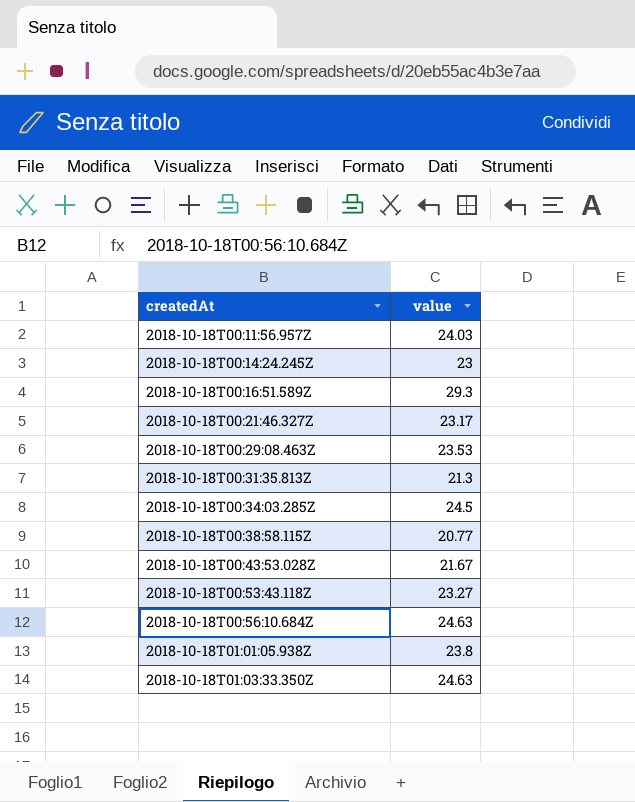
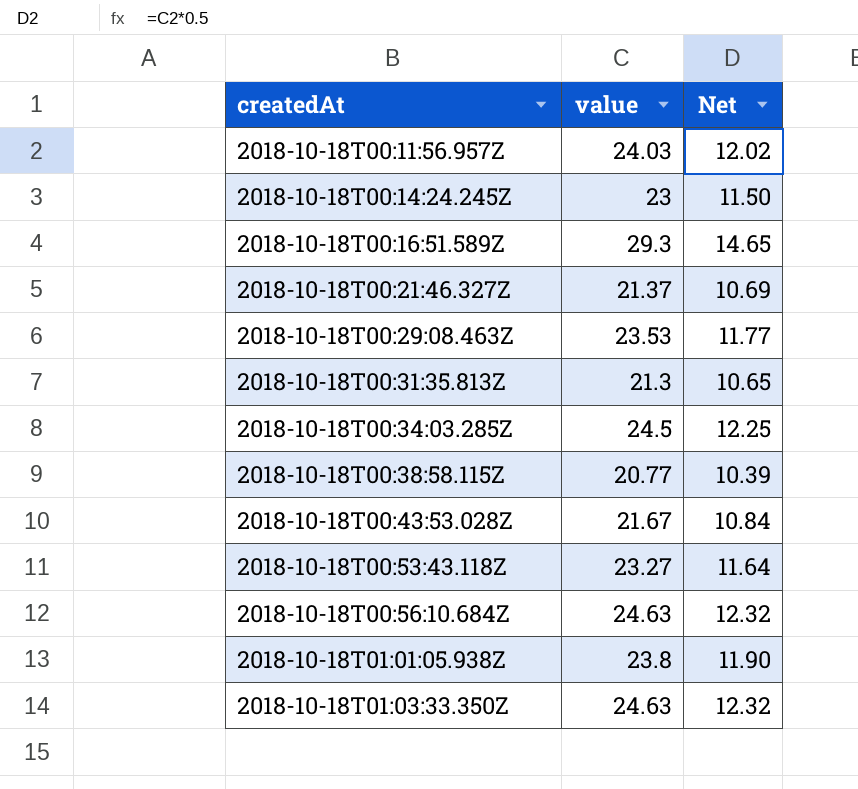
column Net | formula: none -> [value] * 0.5
2018-10-18T00:21:46.327Z | value: 23.17 -> 21.37

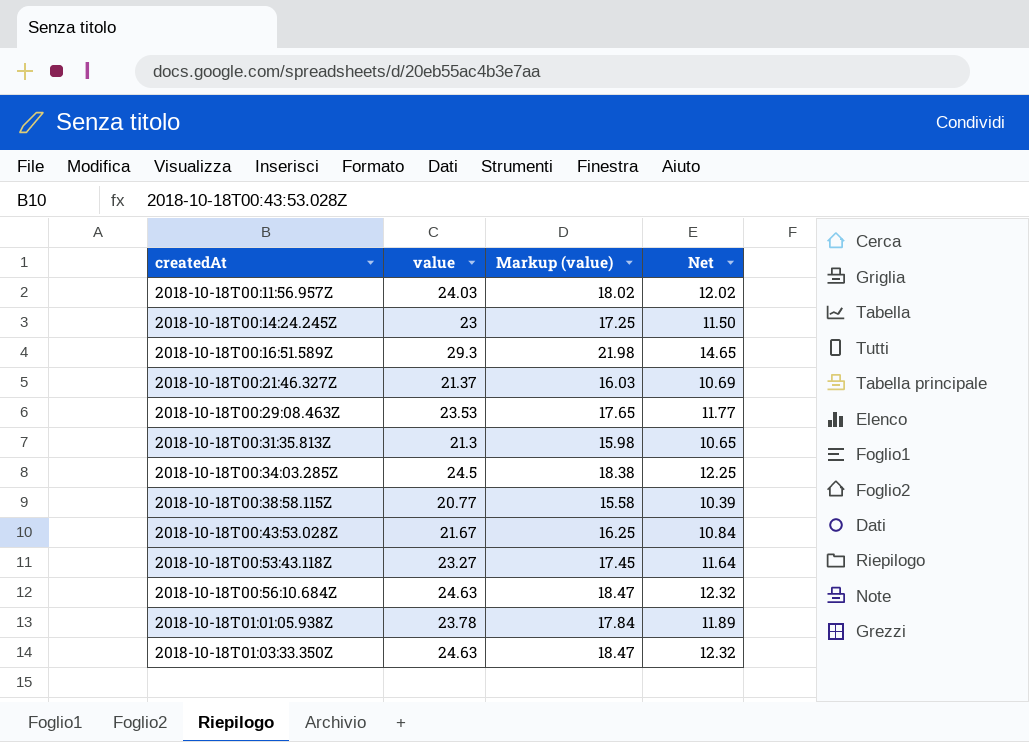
column Markup (value) | formula: none -> [value] * 0.75
2018-10-18T01:01:05.938Z | value: 23.8 -> 23.78
2018-10-18T01:01:05.938Z | Net: 11.90 -> 11.89

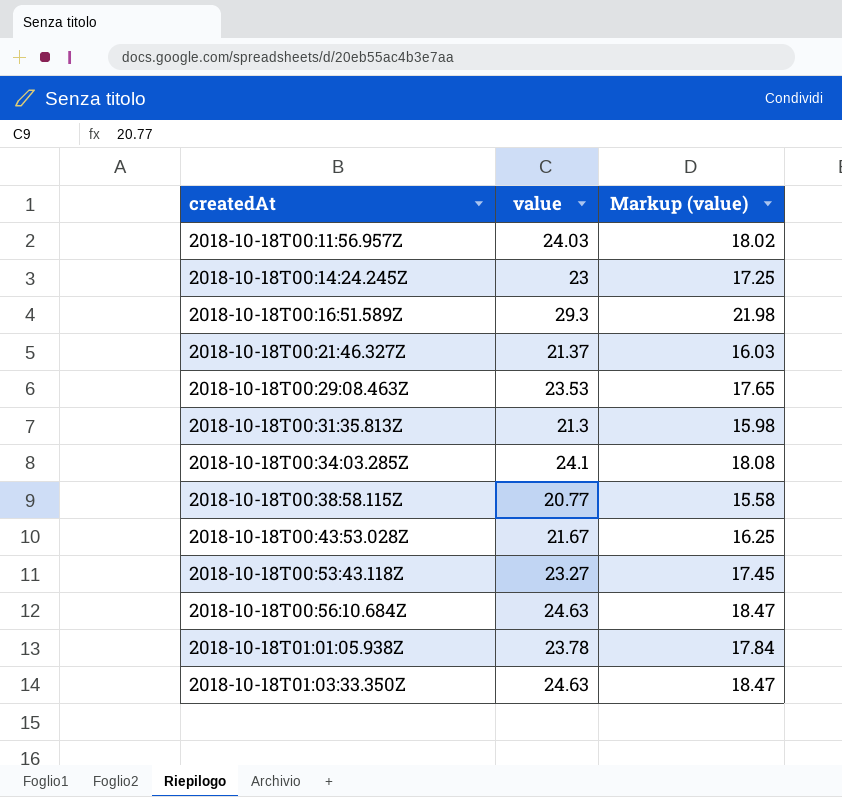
column Net | formula: [value] * 0.5 -> none
2018-10-18T00:34:03.285Z | value: 24.5 -> 24.1
2018-10-18T00:34:03.285Z | Markup (value): 18.38 -> 18.08

